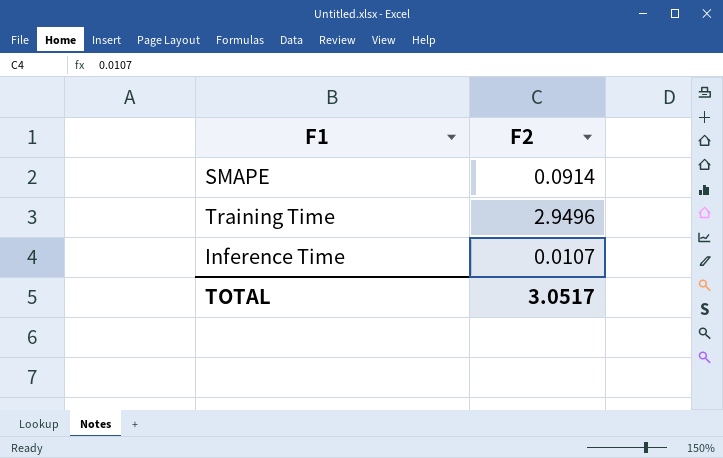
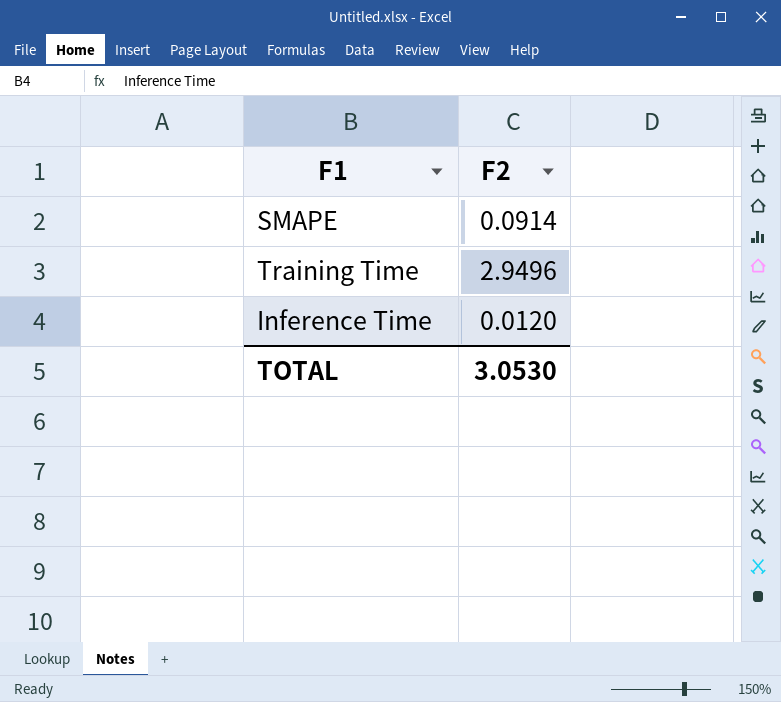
Inference Time | F2: 0.0107 -> 0.0120
TOTAL | F2: 3.0517 -> 3.0530

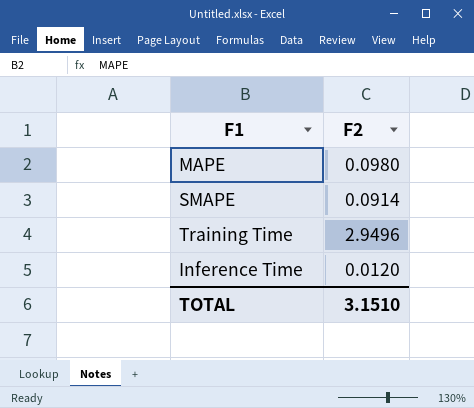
row MAPE: none -> 0.0980
TOTAL | F2: 3.0530 -> 3.1510

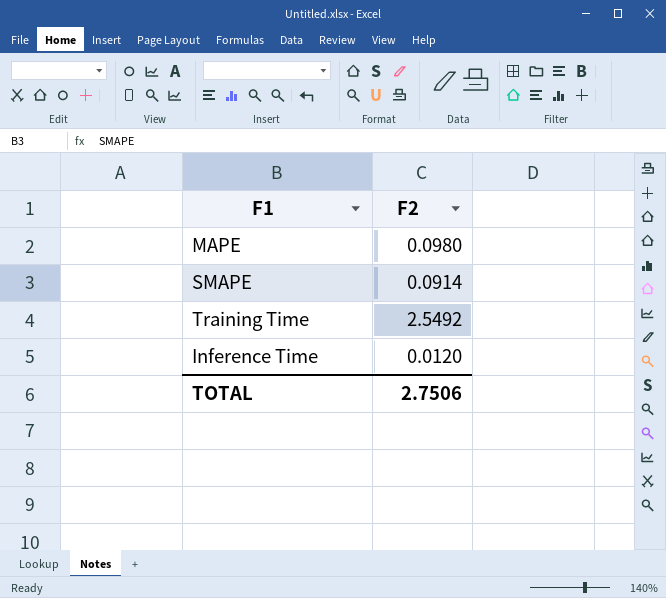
Training Time | F2: 2.9496 -> 2.5492
TOTAL | F2: 3.1510 -> 2.7506

